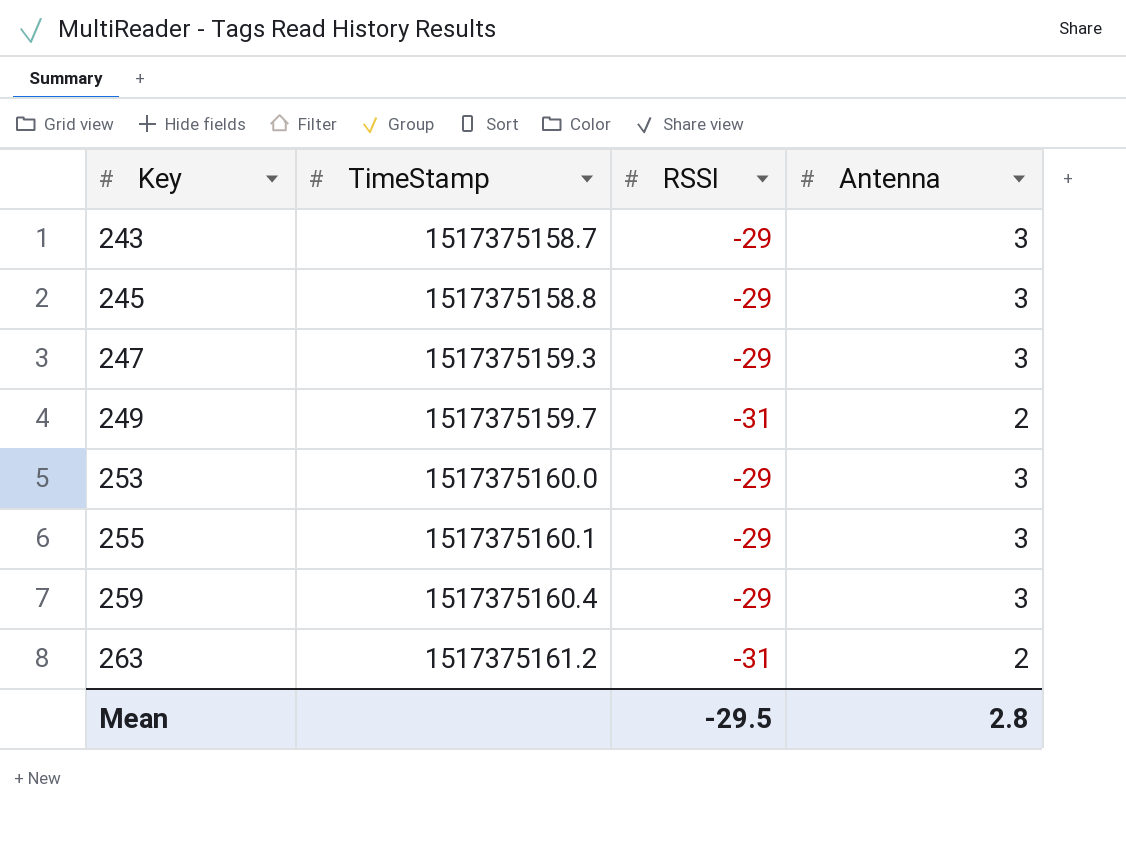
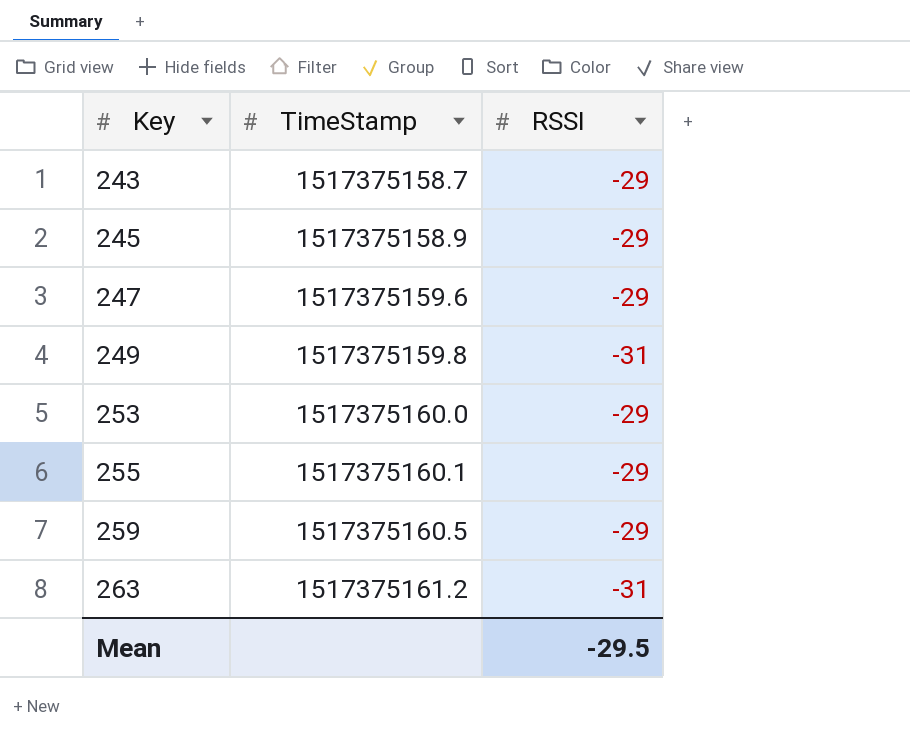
column Antenna | position: 4 -> none
245 | TimeStamp: 1517375158.8 -> 1517375158.9
247 | TimeStamp: 1517375159.3 -> 1517375159.6
249 | TimeStamp: 1517375159.7 -> 1517375159.8
259 | TimeStamp: 1517375160.4 -> 1517375160.5

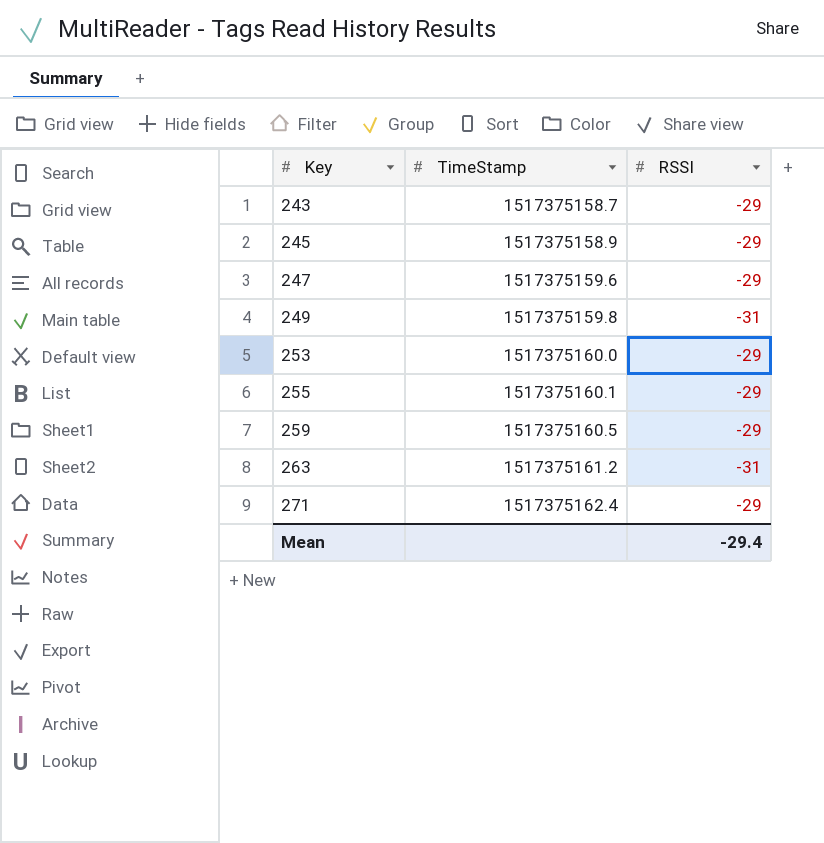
row 271: none -> 1517375162.4 | -29
Mean | RSSI: -29.5 -> -29.4

